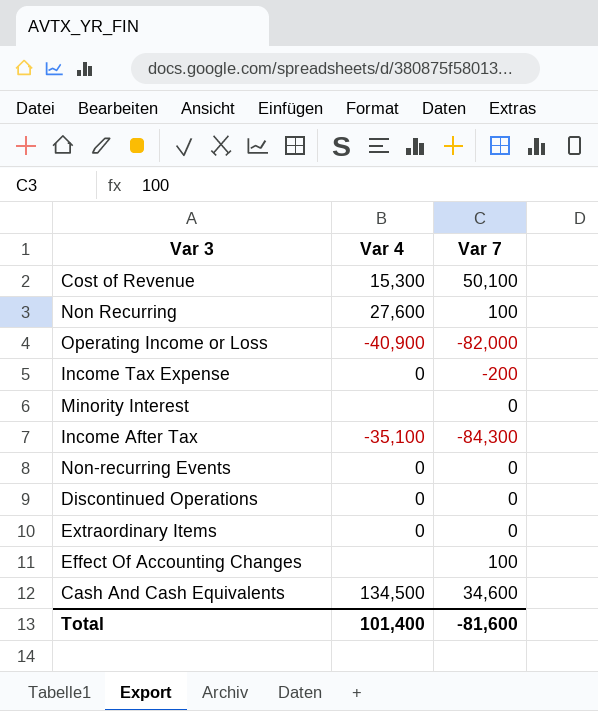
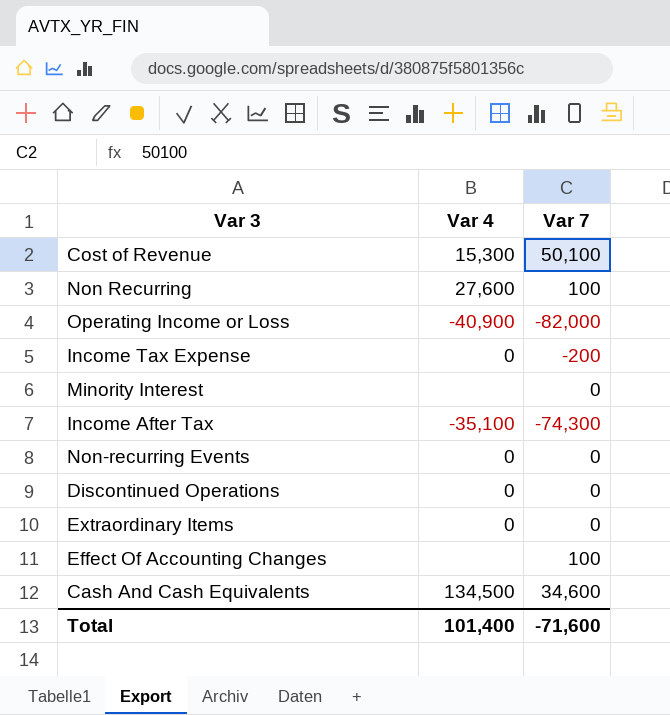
Income After Tax | Var 7: -84,300 -> -74,300
Total | Var 7: -81,600 -> -71,600

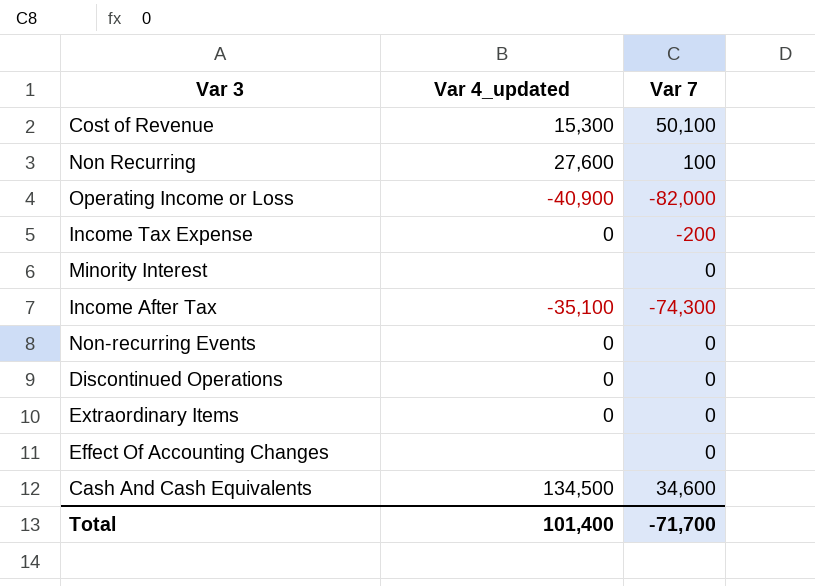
column name: Var 4 -> Var 4_updated
Effect Of Accounting Changes | Var 7: 100 -> 0
Total | Var 7: -71,600 -> -71,700

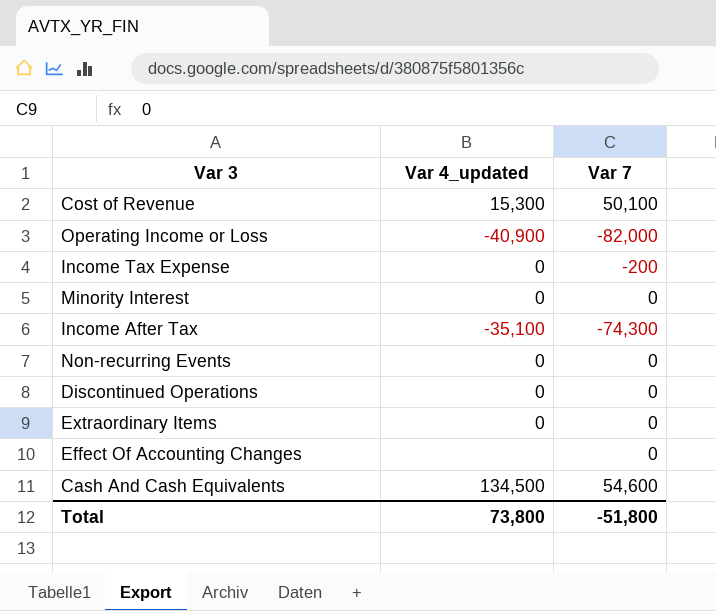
row Non Recurring: 27,600 | 100 -> none
Minority Interest | Var 4_updated: none -> 0
Cash And Cash Equivalents | Var 7: 34,600 -> 54,600
Total | Var 4_updated: 101,400 -> 73,800
Total | Var 7: -71,700 -> -51,800

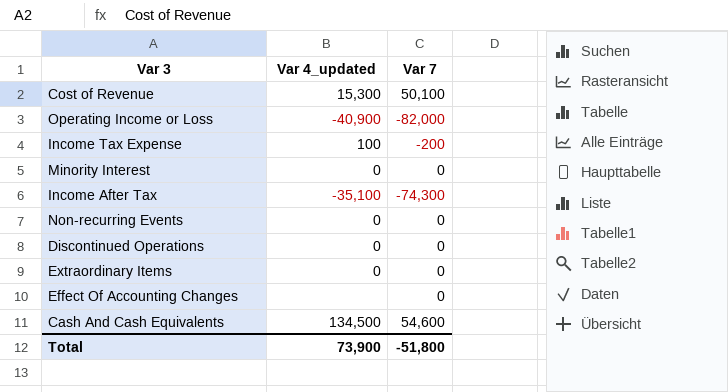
Income Tax Expense | Var 4_updated: 0 -> 100
Total | Var 4_updated: 73,800 -> 73,900

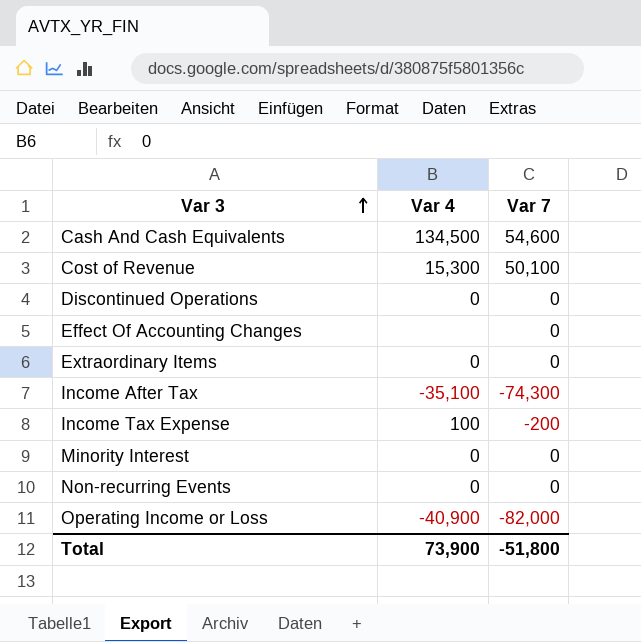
row order: none -> Var 3 ascending
column name: Var 4_updated -> Var 4

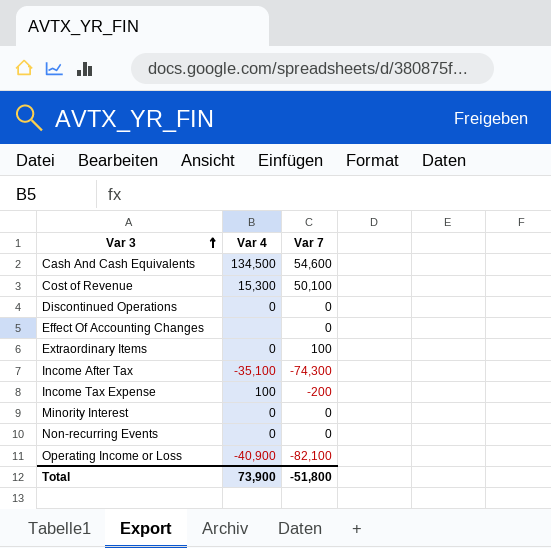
Extraordinary Items | Var 7: 0 -> 100
Operating Income or Loss | Var 7: -82,000 -> -82,100

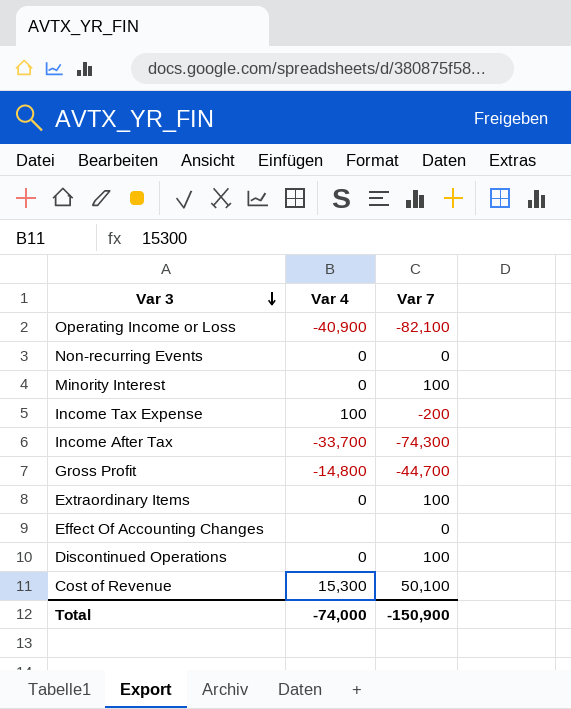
row order: Var 3 ascending -> Var 3 descending
row Cash And Cash Equivalents: 134,500 | 54,600 -> none
Minority Interest | Var 7: 0 -> 100
Income After Tax | Var 4: -35,100 -> -33,700
row Gross Profit: none -> -14,800 | -44,700
Discontinued Operations | Var 7: 0 -> 100
Total | Var 4: 73,900 -> -74,000
Total | Var 7: -51,800 -> -150,900

